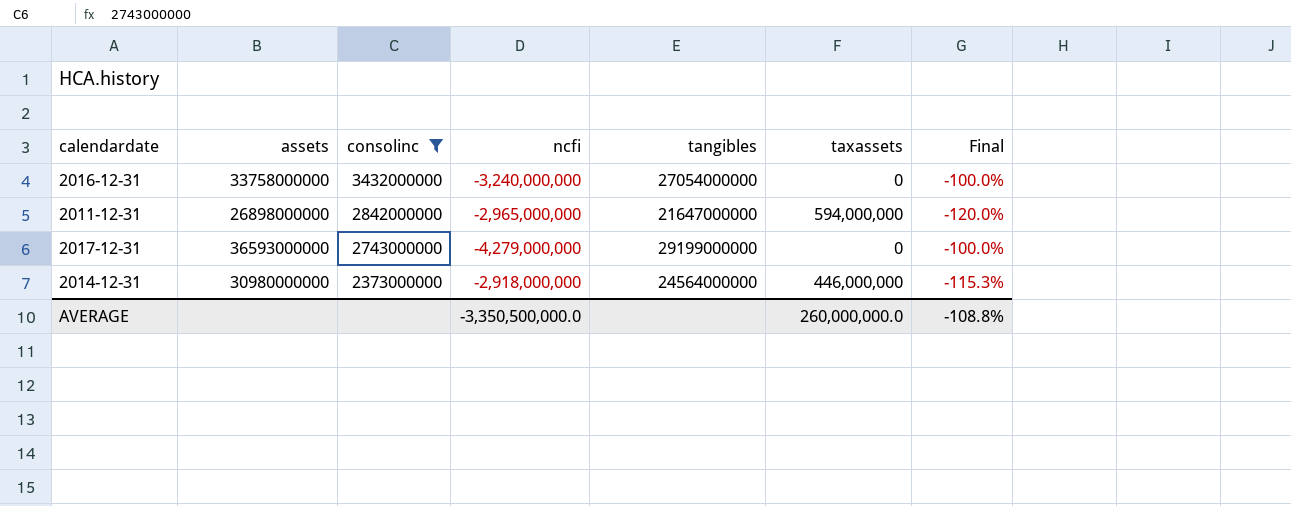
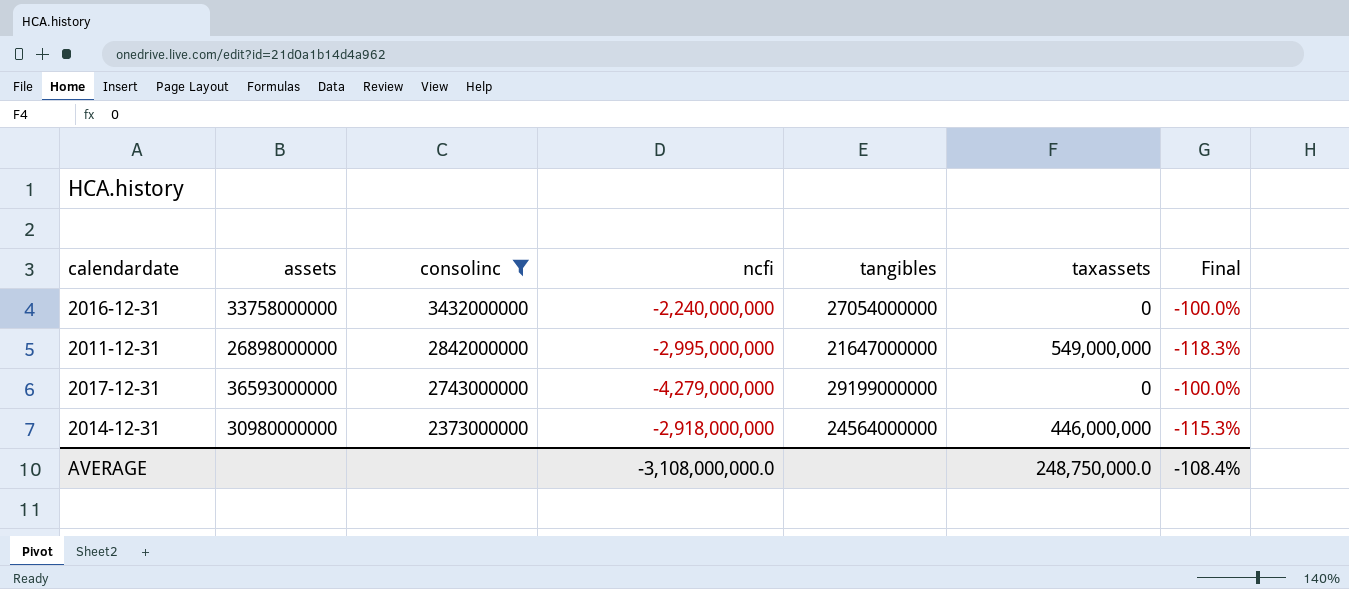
2016-12-31 | ncfi: -3,240,000,000 -> -2,240,000,000
2011-12-31 | ncfi: -2,965,000,000 -> -2,995,000,000
2011-12-31 | taxassets: 594,000,000 -> 549,000,000
2011-12-31 | Final: -120.0% -> -118.3%
AVERAGE | ncfi: -3,350,500,000.0 -> -3,108,000,000.0
AVERAGE | taxassets: 260,000,000.0 -> 248,750,000.0
AVERAGE | Final: -108.8% -> -108.4%

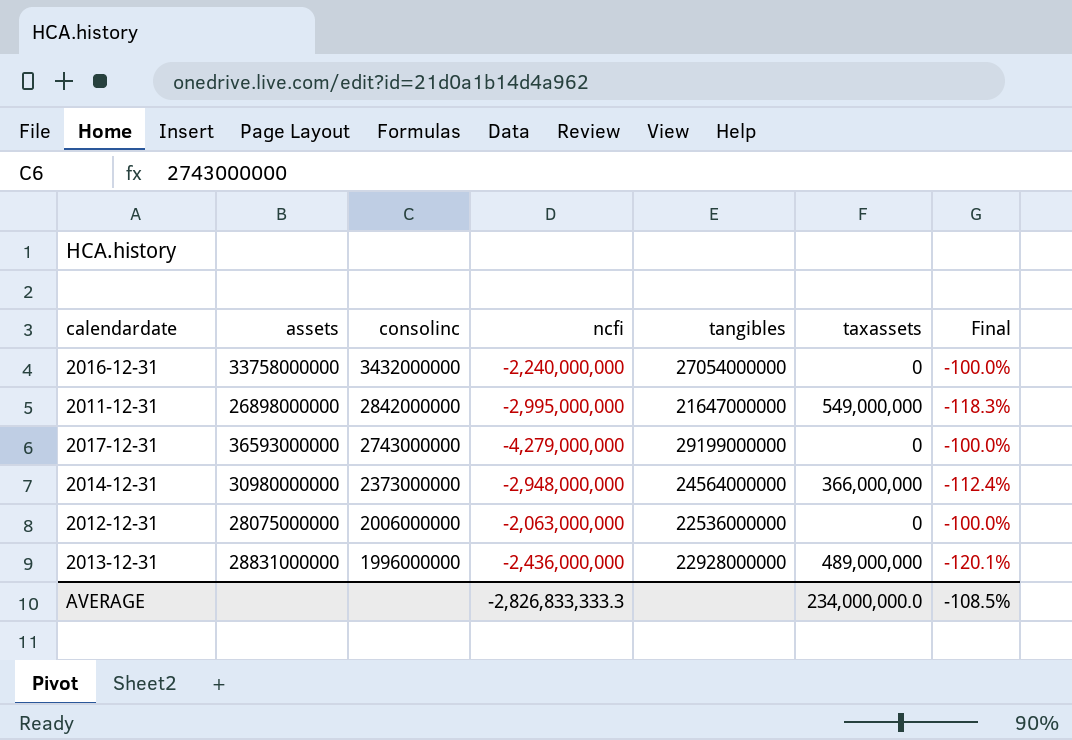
filter: consolinc >= 2373000000 -> none
2014-12-31 | ncfi: -2,918,000,000 -> -2,948,000,000
2014-12-31 | taxassets: 446,000,000 -> 366,000,000
2014-12-31 | Final: -115.3% -> -112.4%
AVERAGE | ncfi: -3,108,000,000.0 -> -2,826,833,333.3
AVERAGE | taxassets: 248,750,000.0 -> 234,000,000.0
AVERAGE | Final: -108.4% -> -108.5%

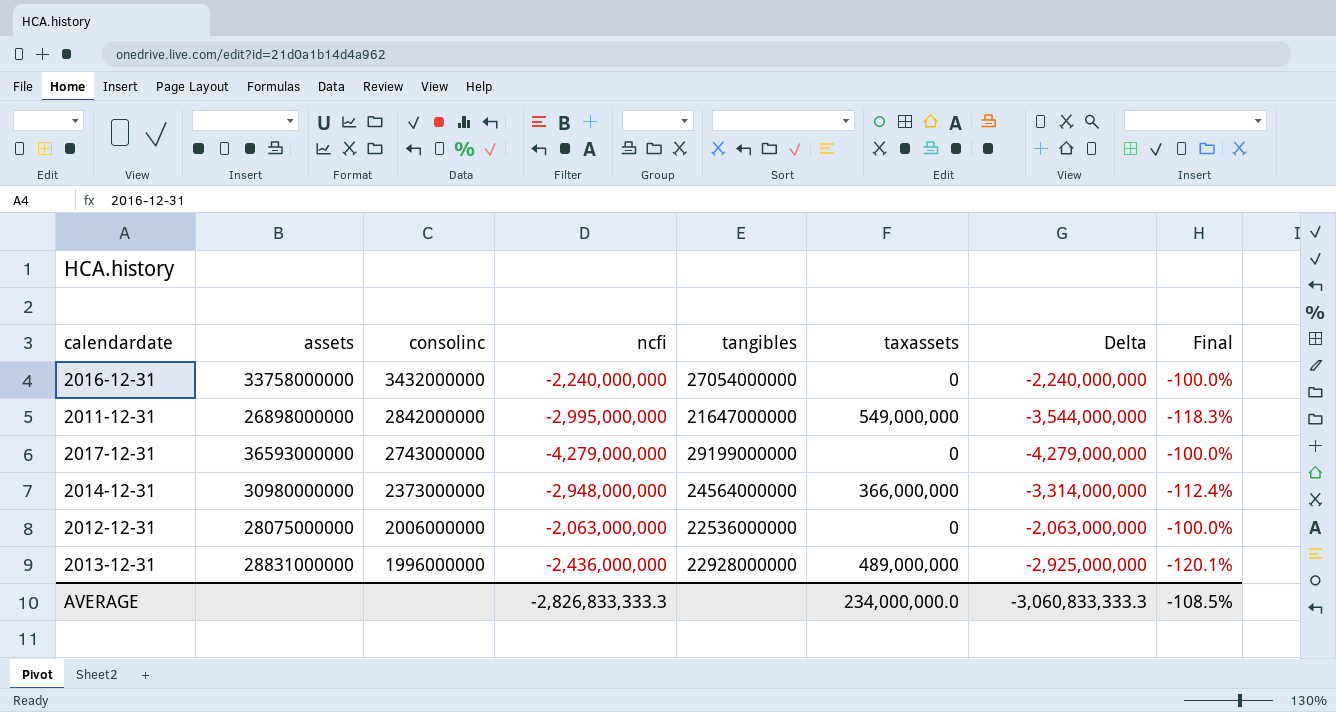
column Delta | formula: none -> [ncfi] - [taxassets]

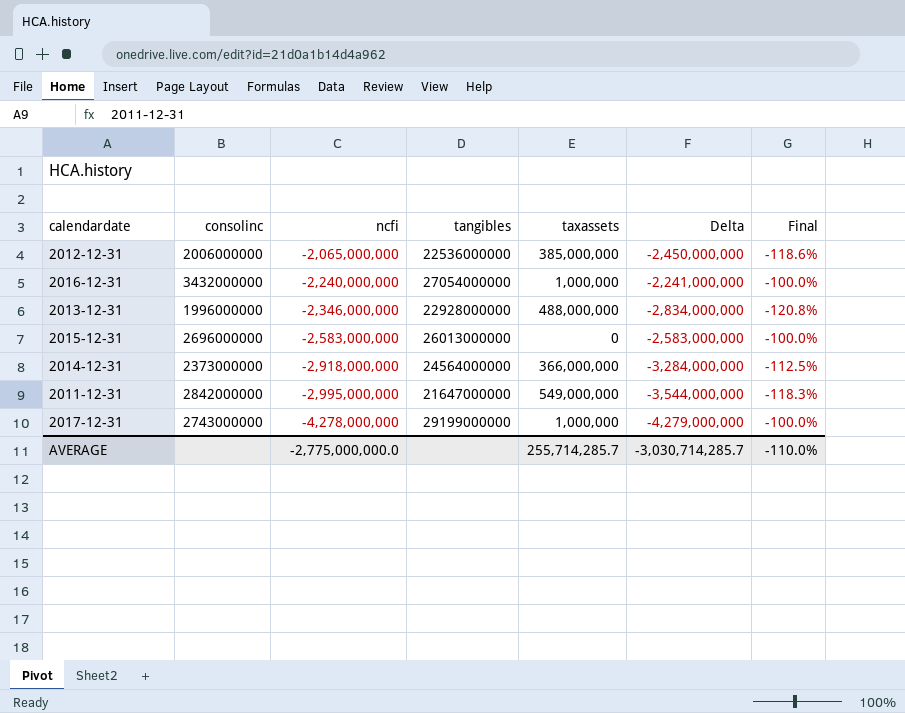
row order: consolinc descending -> ncfi descending
column assets | position: 2 -> none
2012-12-31 | ncfi: -2,063,000,000 -> -2,065,000,000
2012-12-31 | taxassets: 0 -> 385,000,000
2012-12-31 | Delta: -2,063,000,000 -> -2,450,000,000
2012-12-31 | Final: -100.0% -> -118.6%
2016-12-31 | taxassets: 0 -> 1,000,000
2016-12-31 | Delta: -2,240,000,000 -> -2,241,000,000
2013-12-31 | ncfi: -2,436,000,000 -> -2,346,000,000
2013-12-31 | taxassets: 489,000,000 -> 488,000,000
2013-12-31 | Delta: -2,925,000,000 -> -2,834,000,000
2013-12-31 | Final: -120.1% -> -120.8%
row 2015-12-31: none -> 2696000000 | -2,583,000,000 | 26013000000 | 0 | -2,583,000,000 | -100.0%
2014-12-31 | ncfi: -2,948,000,000 -> -2,918,000,000
2014-12-31 | Delta: -3,314,000,000 -> -3,284,000,000
2014-12-31 | Final: -112.4% -> -112.5%
2017-12-31 | ncfi: -4,279,000,000 -> -4,278,000,000
2017-12-31 | taxassets: 0 -> 1,000,000
AVERAGE | ncfi: -2,826,833,333.3 -> -2,775,000,000.0
AVERAGE | taxassets: 234,000,000.0 -> 255,714,285.7
AVERAGE | Delta: -3,060,833,333.3 -> -3,030,714,285.7
AVERAGE | Final: -108.5% -> -110.0%

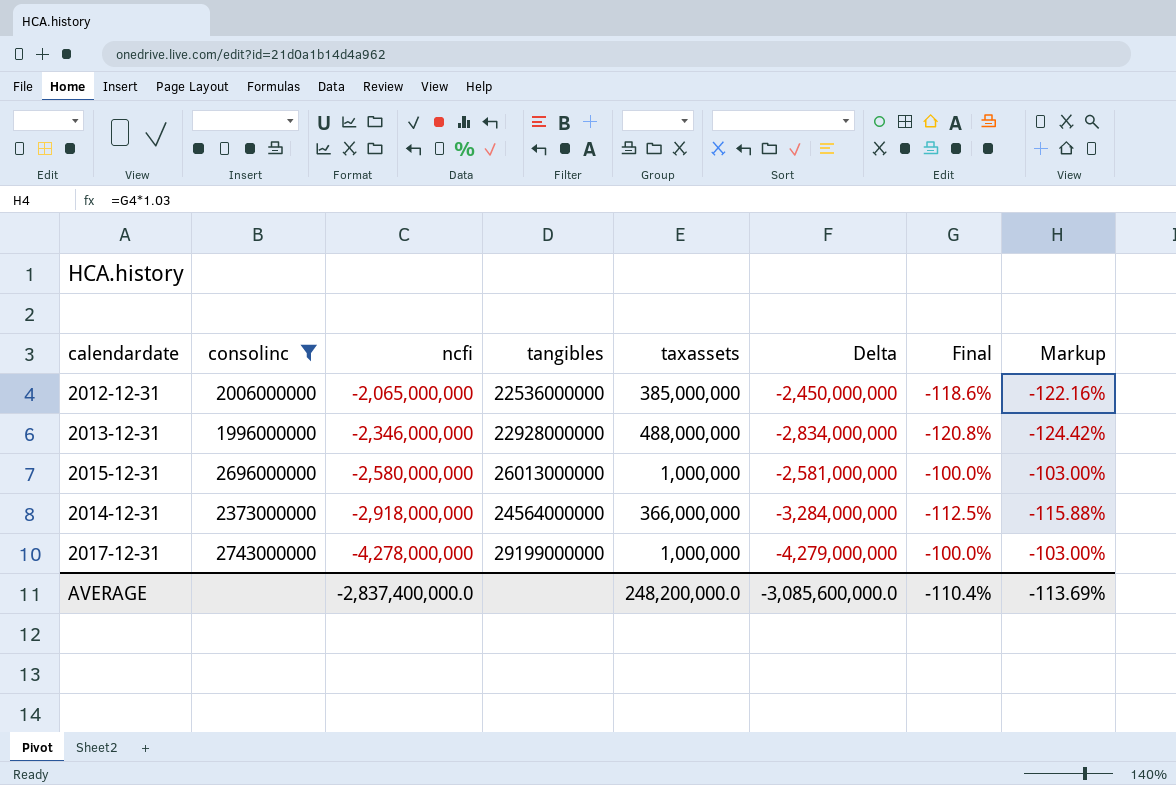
filter: none -> consolinc <= 2743000000
column Markup | formula: none -> [Final] * 1.03
2015-12-31 | ncfi: -2,583,000,000 -> -2,580,000,000
2015-12-31 | taxassets: 0 -> 1,000,000
2015-12-31 | Delta: -2,583,000,000 -> -2,581,000,000
AVERAGE | ncfi: -2,775,000,000.0 -> -2,837,400,000.0
AVERAGE | taxassets: 255,714,285.7 -> 248,200,000.0
AVERAGE | Delta: -3,030,714,285.7 -> -3,085,600,000.0
AVERAGE | Final: -110.0% -> -110.4%

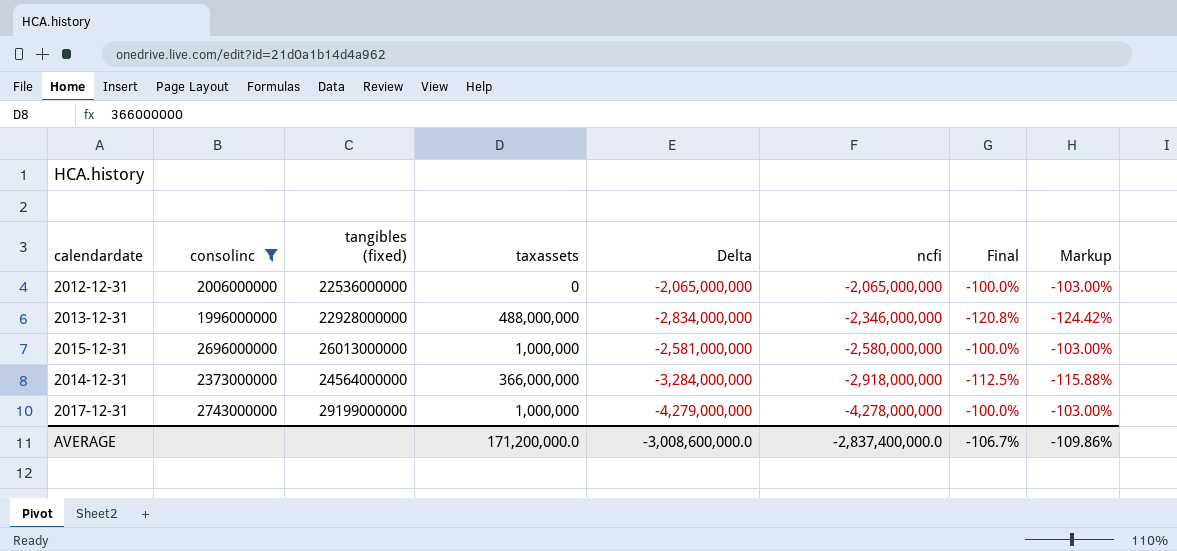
column name: tangibles -> tangibles (fixed)
column ncfi | position: 3 -> 6
2012-12-31 | taxassets: 385,000,000 -> 0
2012-12-31 | Delta: -2,450,000,000 -> -2,065,000,000
2012-12-31 | Final: -118.6% -> -100.0%
2012-12-31 | Markup: -122.16% -> -103.00%
AVERAGE | taxassets: 248,200,000.0 -> 171,200,000.0
AVERAGE | Delta: -3,085,600,000.0 -> -3,008,600,000.0
AVERAGE | Final: -110.4% -> -106.7%
AVERAGE | Markup: -113.69% -> -109.86%

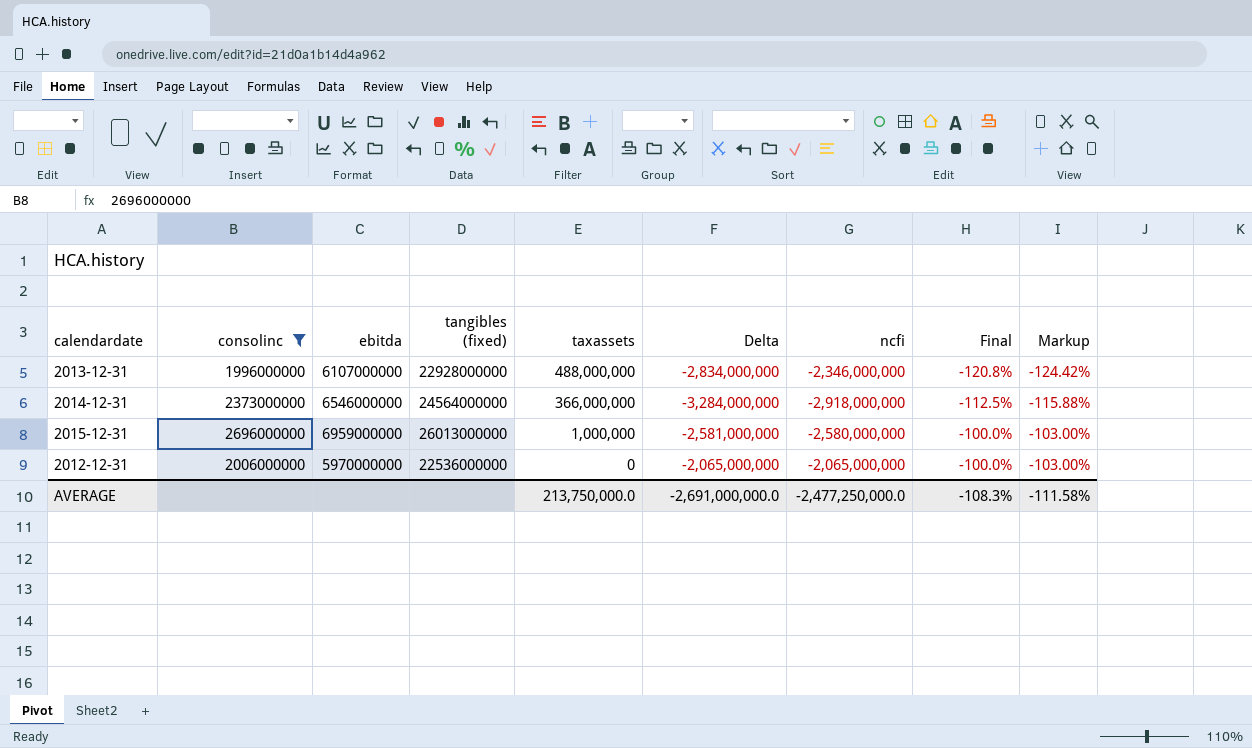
row order: ncfi descending -> taxassets descending
column ebitda | position: none -> 3
row 2017-12-31: 2743000000 | 29199000000 | 1,000,000 | -4,279,000,000 | -4,278,000,000 | -100.0% | -103.00% -> none
AVERAGE | taxassets: 171,200,000.0 -> 213,750,000.0
AVERAGE | Delta: -3,008,600,000.0 -> -2,691,000,000.0
AVERAGE | ncfi: -2,837,400,000.0 -> -2,477,250,000.0
AVERAGE | Final: -106.7% -> -108.3%
AVERAGE | Markup: -109.86% -> -111.58%

